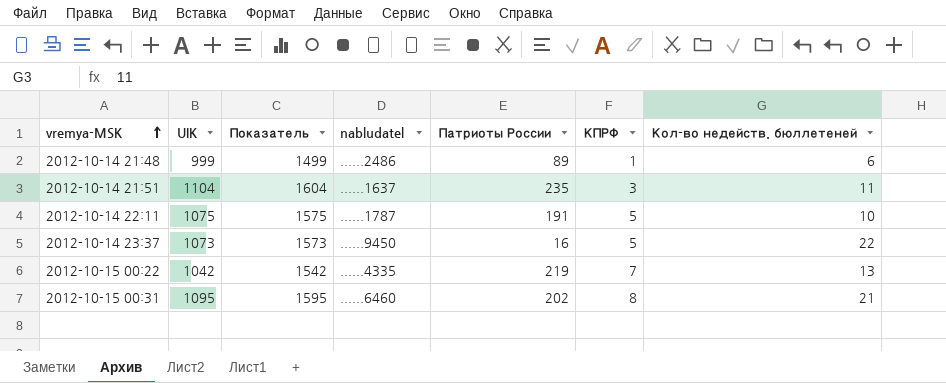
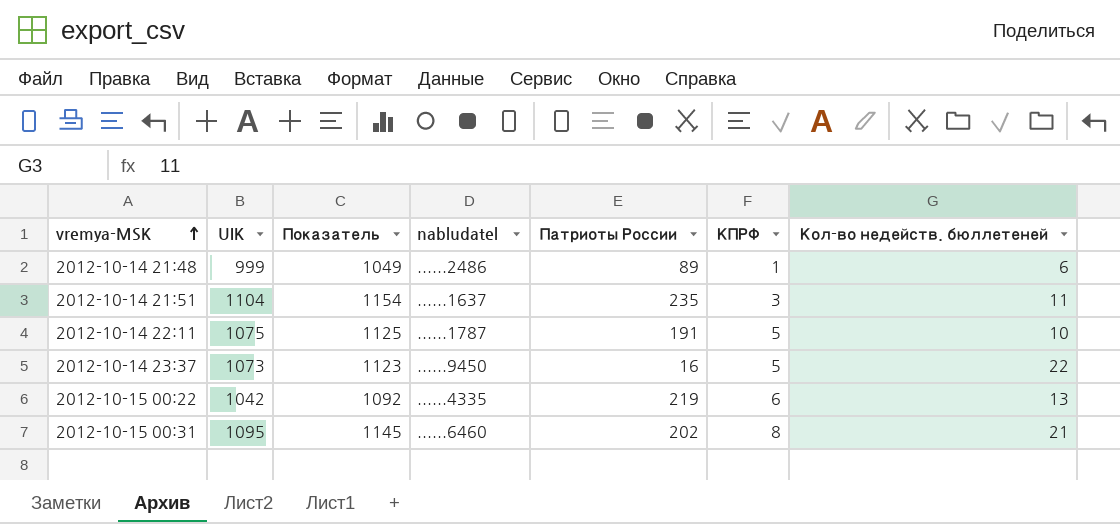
column Показатель | formula: [UIK] + 500 -> [UIK] + 50
2012-10-15 00:22 | КПРФ: 7 -> 6

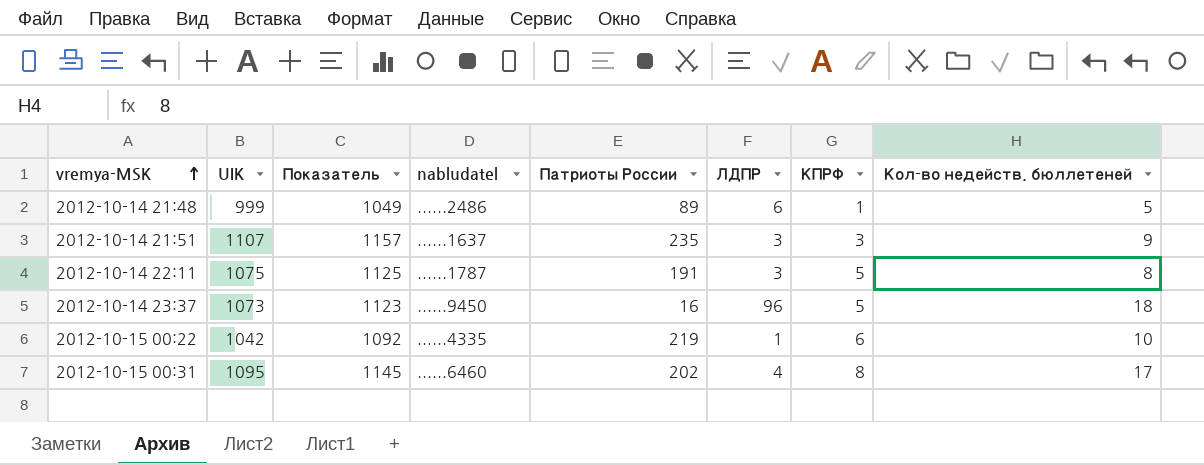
column ЛДПР | position: none -> 6
2012-10-14 21:48 | Кол-во недейств. бюллетеней: 6 -> 5
2012-10-14 21:51 | UIK: 1104 -> 1107
2012-10-14 21:51 | Показатель: 1154 -> 1157
2012-10-14 21:51 | Кол-во недейств. бюллетеней: 11 -> 9
2012-10-14 22:11 | Кол-во недейств. бюллетеней: 10 -> 8
2012-10-14 23:37 | Кол-во недейств. бюллетеней: 22 -> 18
2012-10-15 00:22 | Кол-во недейств. бюллетеней: 13 -> 10
2012-10-15 00:31 | Кол-во недейств. бюллетеней: 21 -> 17

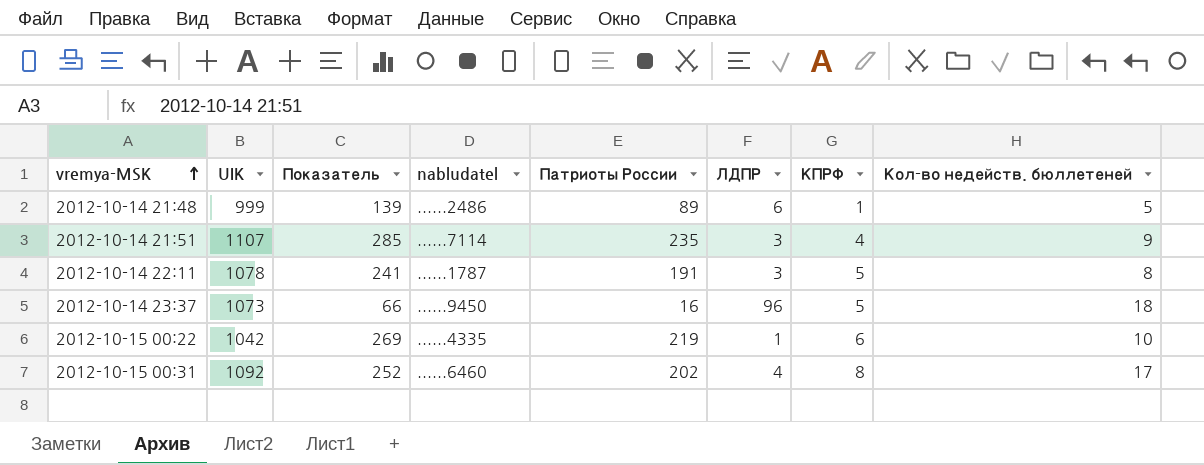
column Показатель | formula: [UIK] + 50 -> [Патриоты России] + 50
2012-10-14 21:51 | nabludatel: ......1637 -> ......7114
2012-10-14 21:51 | КПРФ: 3 -> 4
2012-10-14 22:11 | UIK: 1075 -> 1078
2012-10-15 00:31 | UIK: 1095 -> 1092

